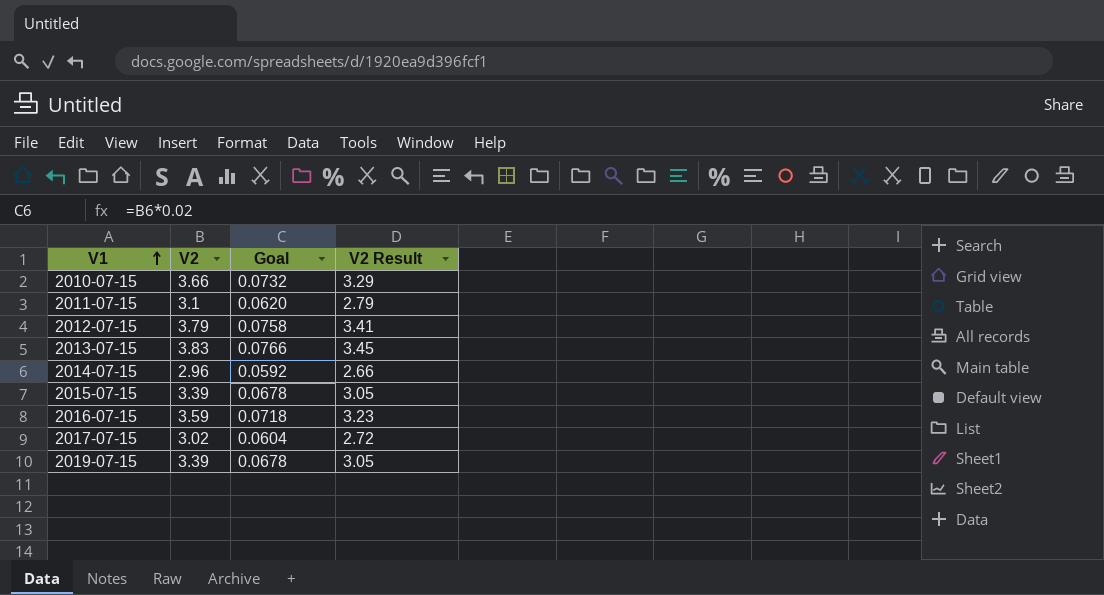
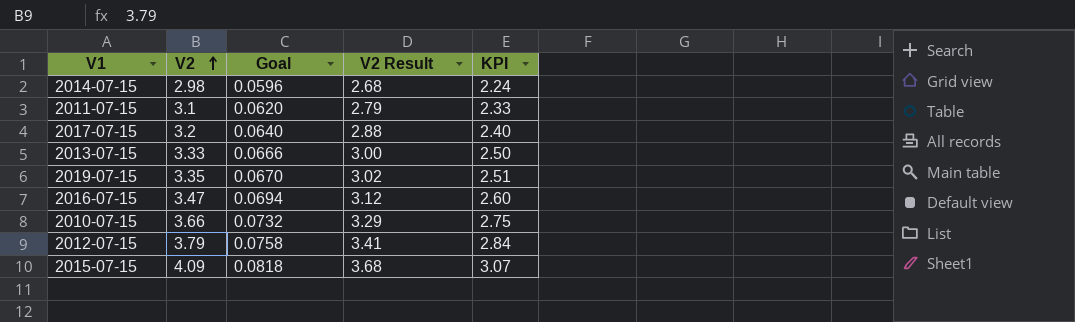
row order: V1 ascending -> V2 ascending
column KPI | formula: none -> [V2] * 0.75
2014-07-15 | V2: 2.96 -> 2.98
2014-07-15 | Goal: 0.0592 -> 0.0596
2014-07-15 | V2 Result: 2.66 -> 2.68
2017-07-15 | V2: 3.02 -> 3.2
2017-07-15 | Goal: 0.0604 -> 0.0640
2017-07-15 | V2 Result: 2.72 -> 2.88
2013-07-15 | V2: 3.83 -> 3.33
2013-07-15 | Goal: 0.0766 -> 0.0666
2013-07-15 | V2 Result: 3.45 -> 3.00
2019-07-15 | V2: 3.39 -> 3.35
2019-07-15 | Goal: 0.0678 -> 0.0670
2019-07-15 | V2 Result: 3.05 -> 3.02
2016-07-15 | V2: 3.59 -> 3.47
2016-07-15 | Goal: 0.0718 -> 0.0694
2016-07-15 | V2 Result: 3.23 -> 3.12
2015-07-15 | V2: 3.39 -> 4.09
2015-07-15 | Goal: 0.0678 -> 0.0818
2015-07-15 | V2 Result: 3.05 -> 3.68

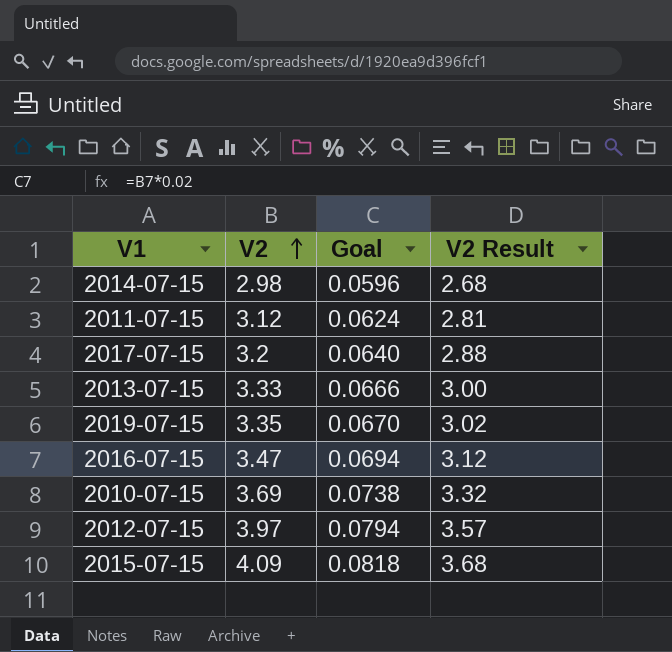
column KPI | formula: [V2] * 0.75 -> none
2011-07-15 | V2: 3.1 -> 3.12
2011-07-15 | Goal: 0.0620 -> 0.0624
2011-07-15 | V2 Result: 2.79 -> 2.81
2010-07-15 | V2: 3.66 -> 3.69
2010-07-15 | Goal: 0.0732 -> 0.0738
2010-07-15 | V2 Result: 3.29 -> 3.32
2012-07-15 | V2: 3.79 -> 3.97
2012-07-15 | Goal: 0.0758 -> 0.0794
2012-07-15 | V2 Result: 3.41 -> 3.57

